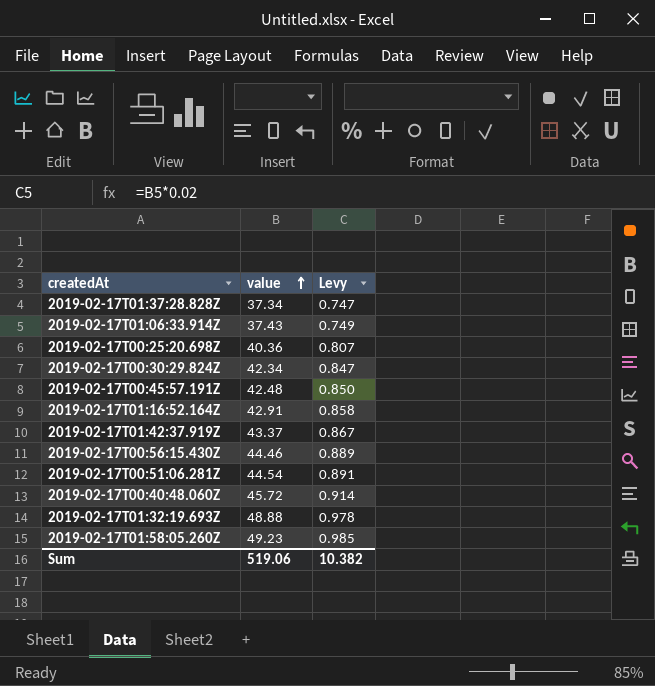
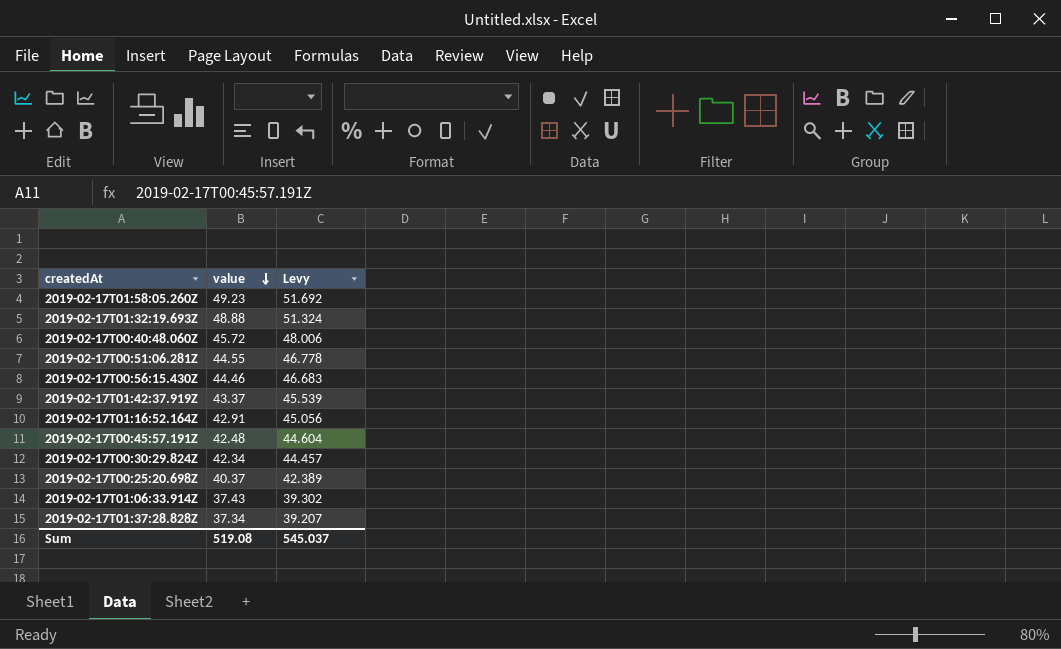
row order: value ascending -> value descending
column Levy | formula: [value] * 0.02 -> [value] * 1.05
2019-02-17T00:51:06.281Z | value: 44.54 -> 44.55
2019-02-17T00:25:20.698Z | value: 40.36 -> 40.37
Sum | value: 519.06 -> 519.08
Sum | Levy: 10.382 -> 545.037

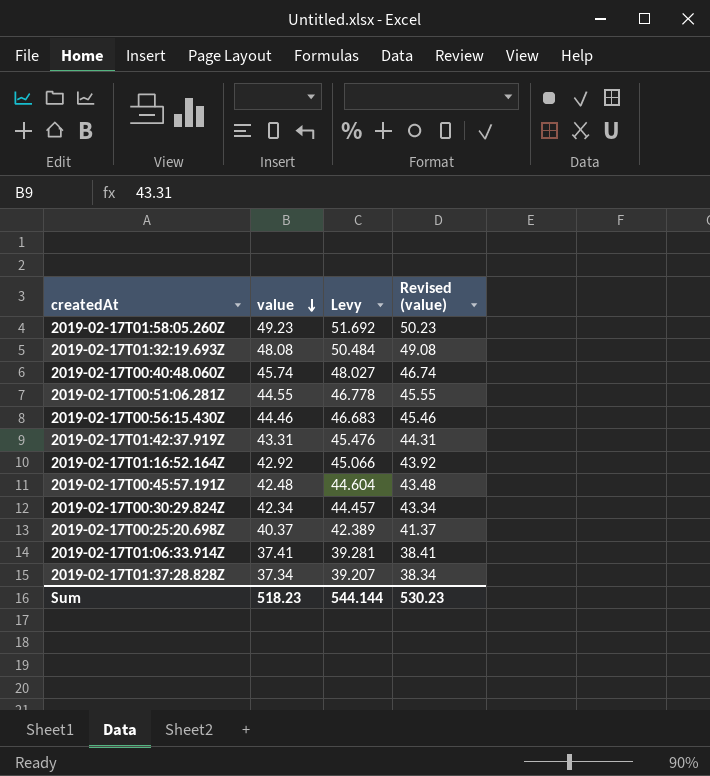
column Revised (value) | formula: none -> [value] + 1
2019-02-17T01:32:19.693Z | value: 48.88 -> 48.08
2019-02-17T01:32:19.693Z | Levy: 51.324 -> 50.484
2019-02-17T00:40:48.060Z | value: 45.72 -> 45.74
2019-02-17T00:40:48.060Z | Levy: 48.006 -> 48.027
2019-02-17T01:42:37.919Z | value: 43.37 -> 43.31
2019-02-17T01:42:37.919Z | Levy: 45.539 -> 45.476
2019-02-17T01:16:52.164Z | value: 42.91 -> 42.92
2019-02-17T01:16:52.164Z | Levy: 45.056 -> 45.066
2019-02-17T01:06:33.914Z | value: 37.43 -> 37.41
2019-02-17T01:06:33.914Z | Levy: 39.302 -> 39.281
Sum | value: 519.08 -> 518.23
Sum | Levy: 545.037 -> 544.144

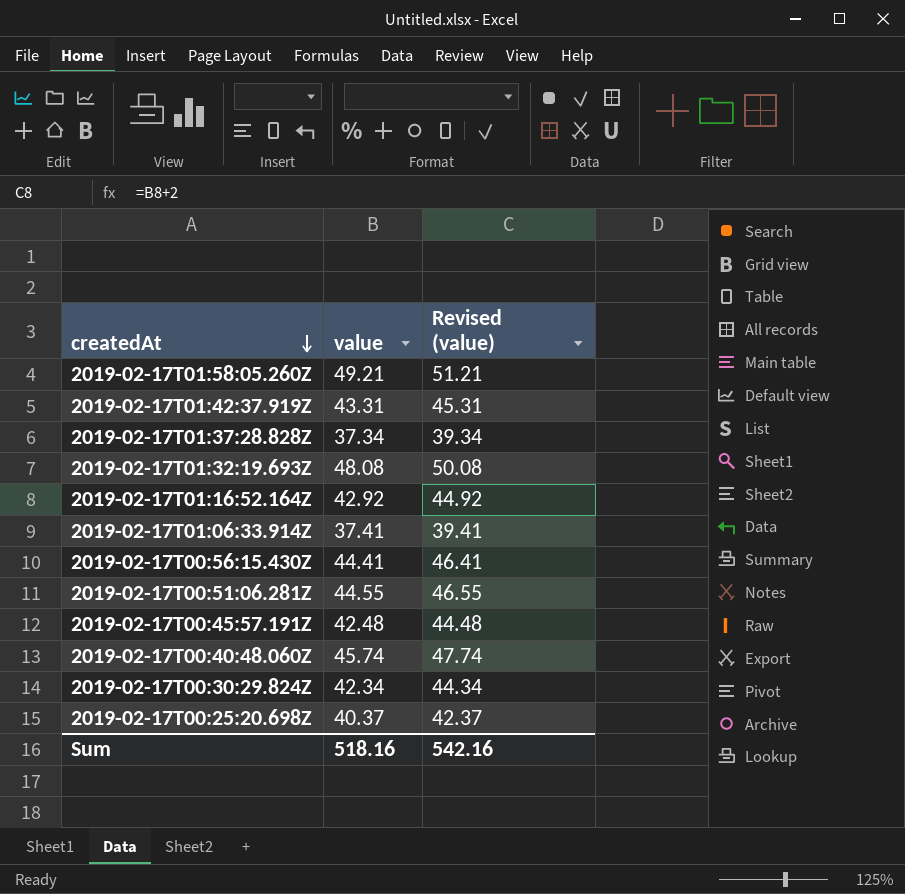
row order: value descending -> createdAt descending
column Levy | formula: [value] * 1.05 -> none
column Revised (value) | formula: [value] + 1 -> [value] + 2
2019-02-17T01:58:05.260Z | value: 49.23 -> 49.21
2019-02-17T00:56:15.430Z | value: 44.46 -> 44.41
Sum | value: 518.23 -> 518.16
Sum | Revised (value): 530.23 -> 542.16

